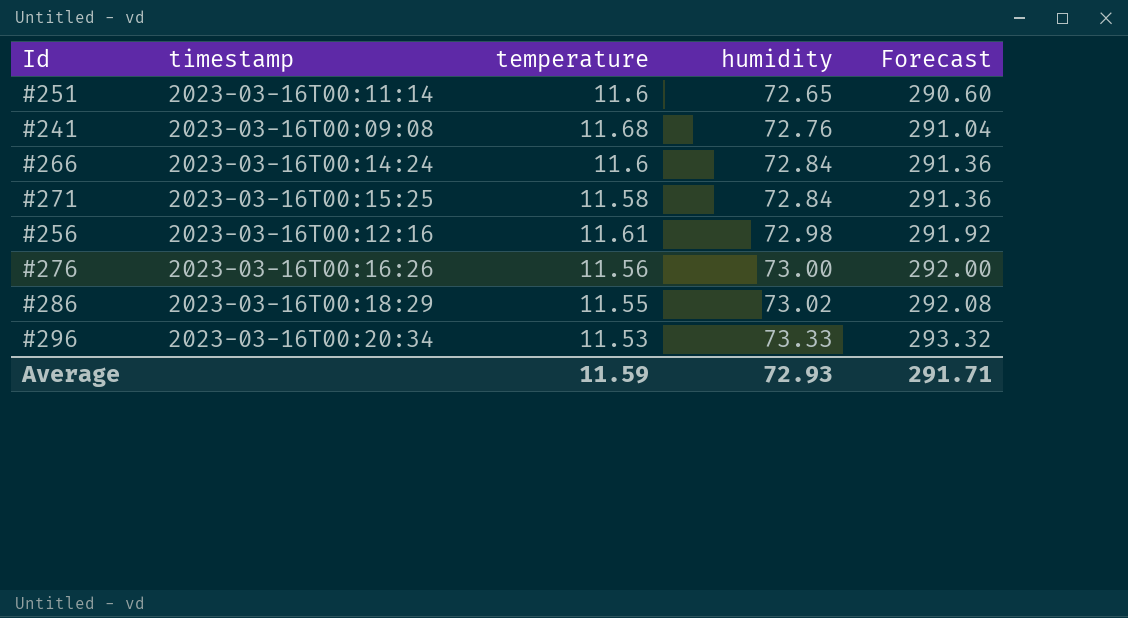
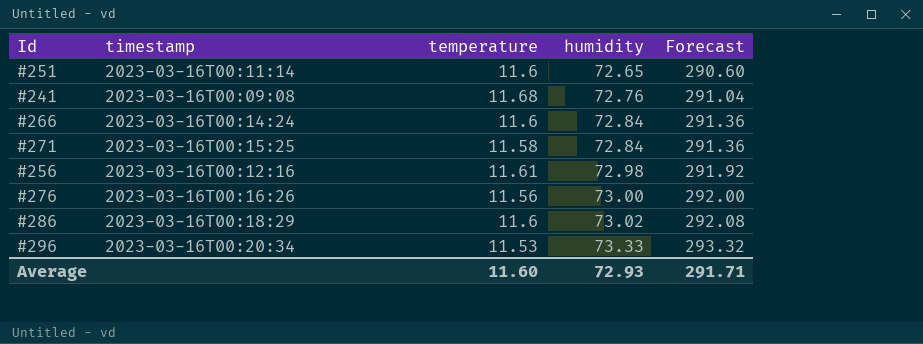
#286 | temperature: 11.55 -> 11.6
Average | temperature: 11.59 -> 11.60

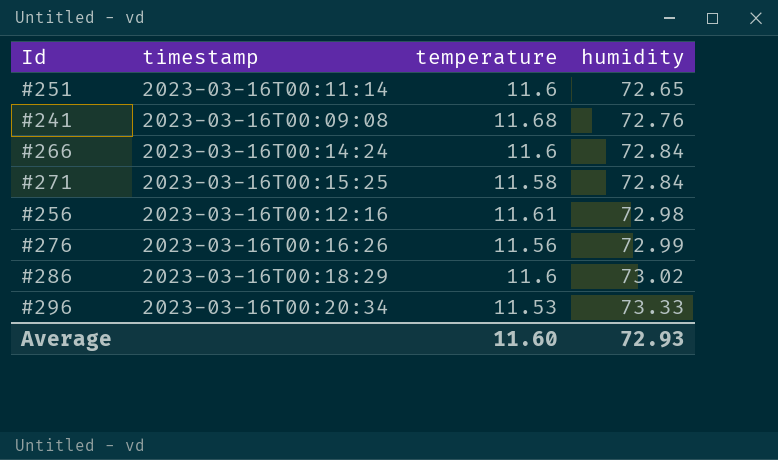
column Forecast | formula: [humidity] * 4 -> none
#276 | humidity: 73.00 -> 72.99

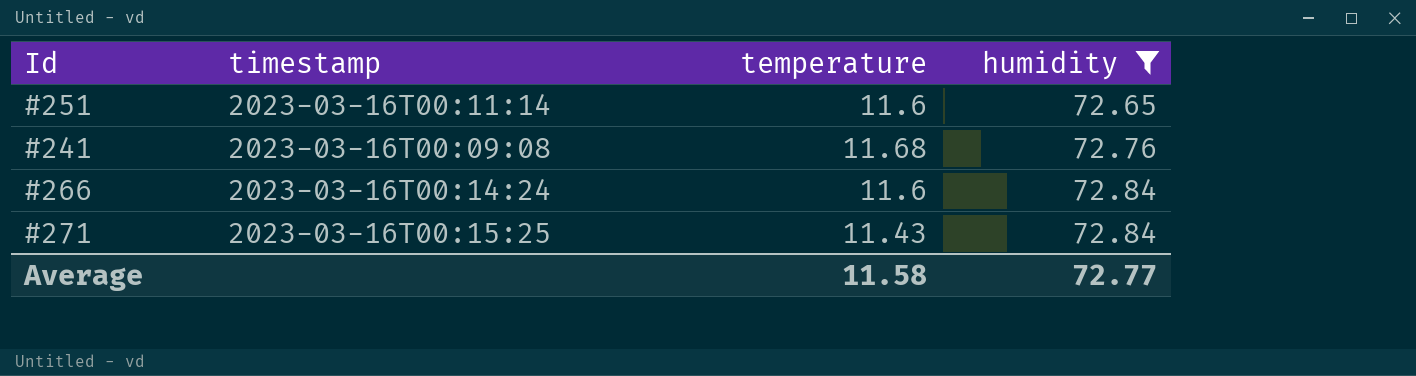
filter: none -> humidity <= 72.84
#271 | temperature: 11.58 -> 11.43
Average | temperature: 11.60 -> 11.58
Average | humidity: 72.93 -> 72.77

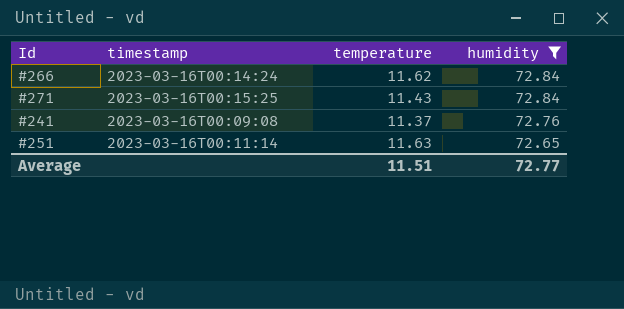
row order: humidity ascending -> humidity descending
#266 | temperature: 11.6 -> 11.62
#241 | temperature: 11.68 -> 11.37
#251 | temperature: 11.6 -> 11.63
Average | temperature: 11.58 -> 11.51

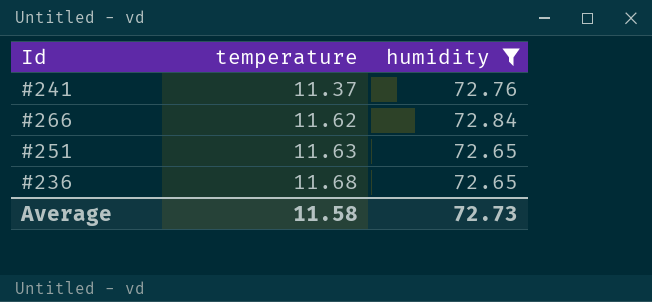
row order: humidity descending -> temperature ascending
column timestamp | position: 2 -> none
row #271: 2023-03-16T00:15:25 | 11.43 | 72.84 -> none
row #236: none -> 11.68 | 72.65
Average | temperature: 11.51 -> 11.58
Average | humidity: 72.77 -> 72.73

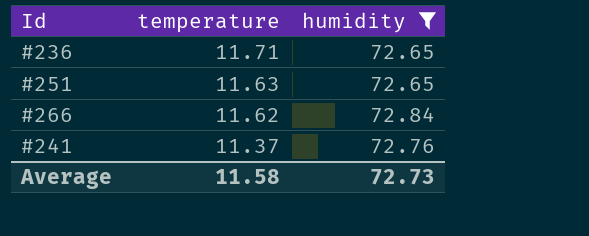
row order: temperature ascending -> temperature descending
#236 | temperature: 11.68 -> 11.71

